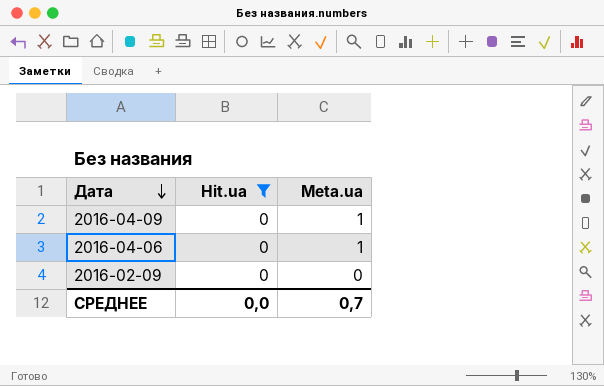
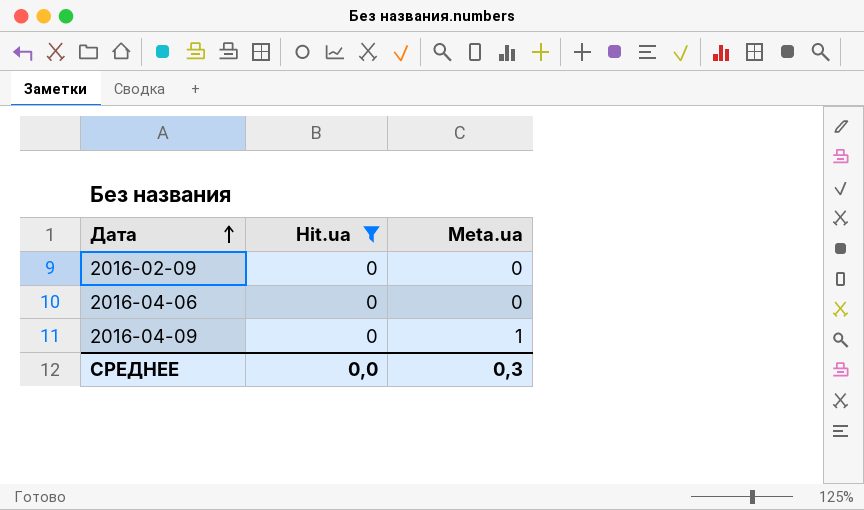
row order: Дата descending -> Дата ascending
2016-04-06 | Meta.ua: 1 -> 0
СРЕДНЕЕ | Meta.ua: 0,7 -> 0,3

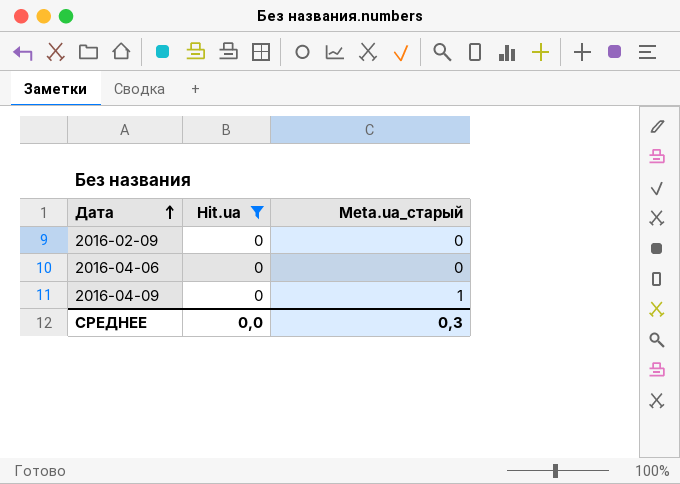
column name: Meta.ua -> Meta.ua_старый

